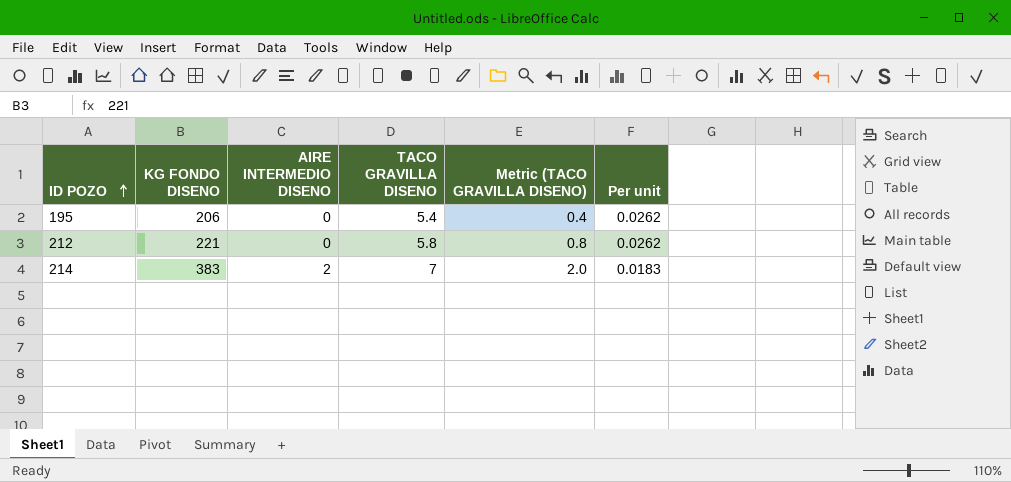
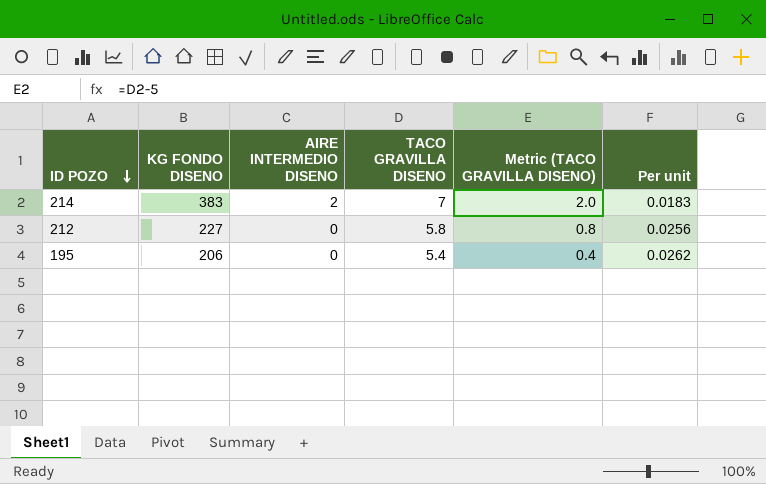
row order: ID POZO ascending -> ID POZO descending
212 | KG FONDO DISENO: 221 -> 227
212 | Per unit: 0.0262 -> 0.0256

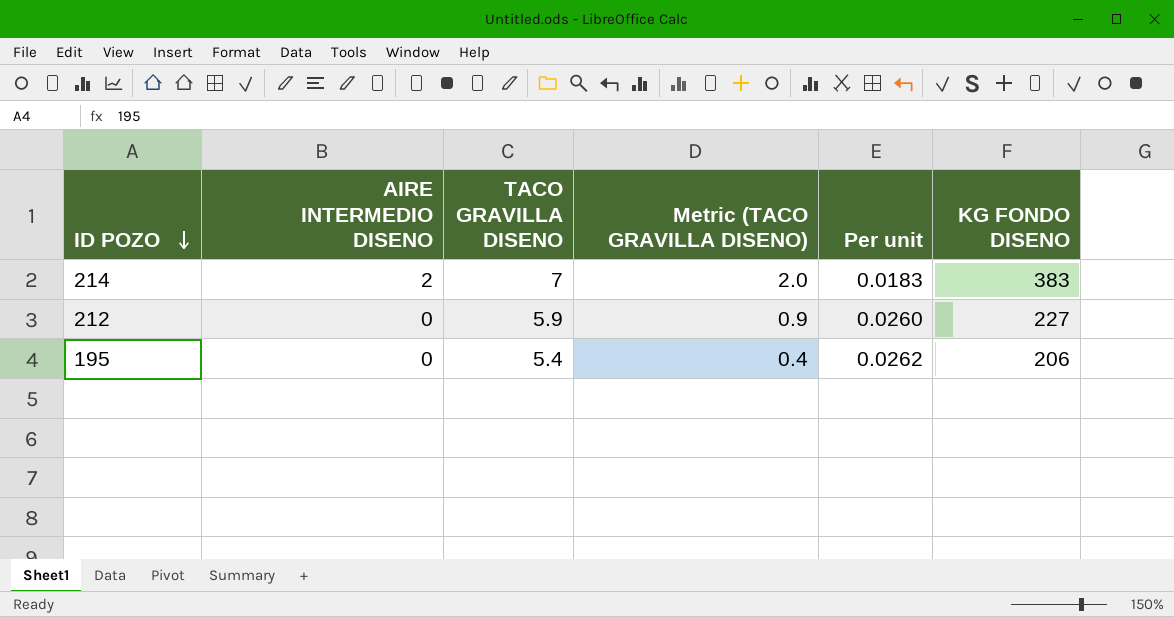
column KG FONDO DISENO | position: 2 -> 6
212 | TACO GRAVILLA DISENO: 5.8 -> 5.9
212 | Metric (TACO GRAVILLA DISENO): 0.8 -> 0.9
212 | Per unit: 0.0256 -> 0.0260

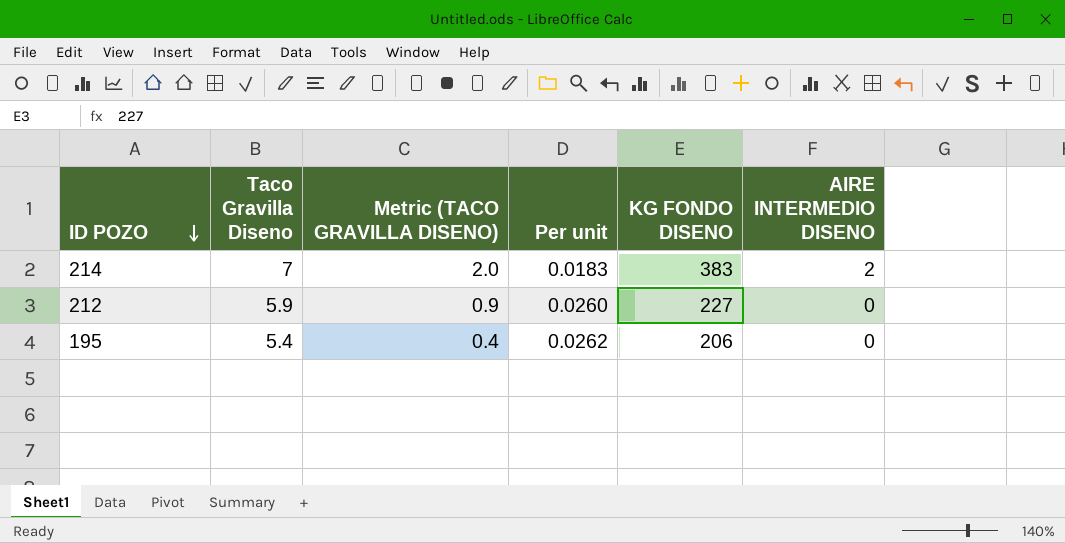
column name: TACO GRAVILLA DISENO -> Taco Gravilla Diseno
column AIRE INTERMEDIO DISENO | position: 2 -> 6

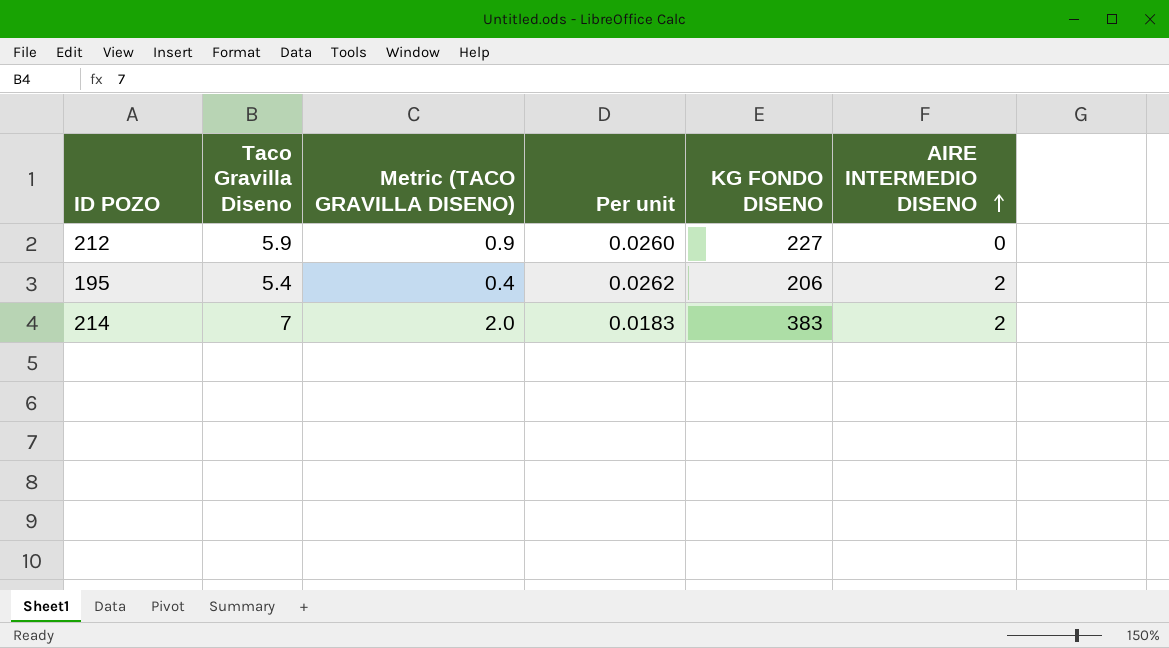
row order: ID POZO descending -> AIRE INTERMEDIO DISENO ascending
195 | AIRE INTERMEDIO DISENO: 0 -> 2

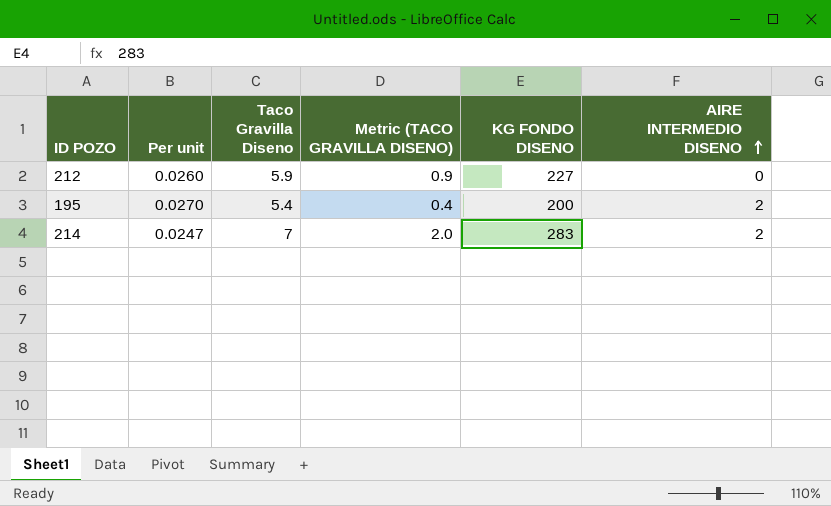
column Per unit | position: 4 -> 2
195 | Per unit: 0.0262 -> 0.0270
195 | KG FONDO DISENO: 206 -> 200
214 | Per unit: 0.0183 -> 0.0247
214 | KG FONDO DISENO: 383 -> 283

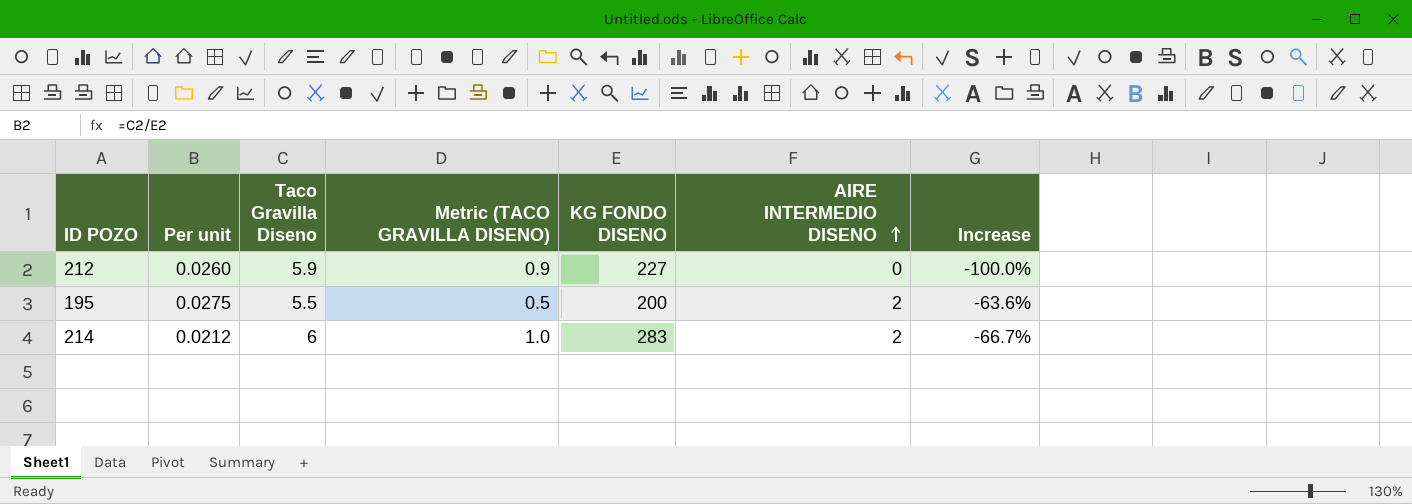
column Increase | formula: none -> ([AIRE INTERMEDIO DISENO] - [Taco Gravilla Diseno]) / [Taco Gravilla Diseno]
195 | Per unit: 0.0270 -> 0.0275
195 | Taco Gravilla Diseno: 5.4 -> 5.5
195 | Metric (TACO GRAVILLA DISENO): 0.4 -> 0.5
214 | Per unit: 0.0247 -> 0.0212
214 | Taco Gravilla Diseno: 7 -> 6
214 | Metric (TACO GRAVILLA DISENO): 2.0 -> 1.0

